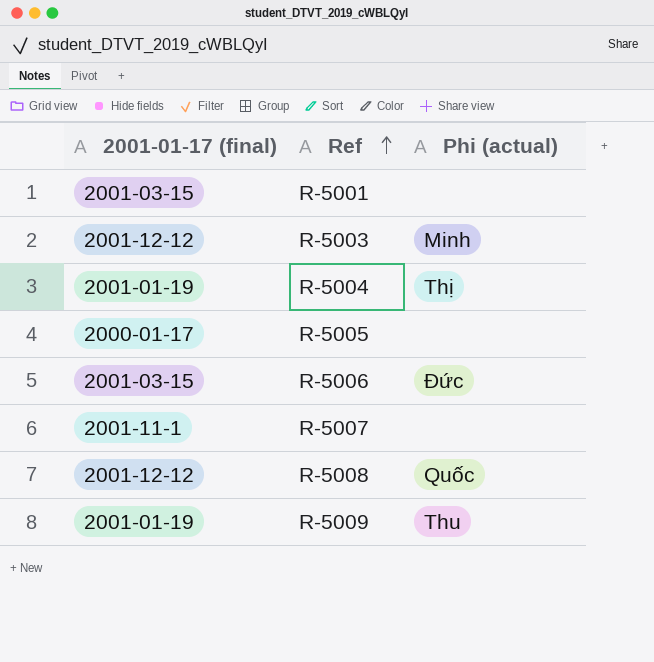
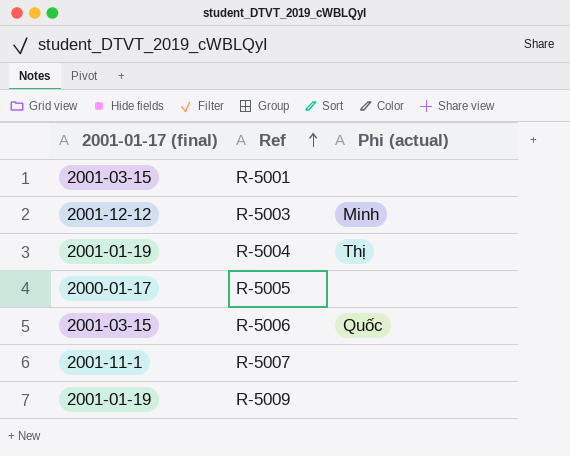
row R-5008: 2001-12-12 | Quốc -> none
R-5006 | Phi (actual): Đức -> Quốc
R-5009 | Phi (actual): Thu -> none

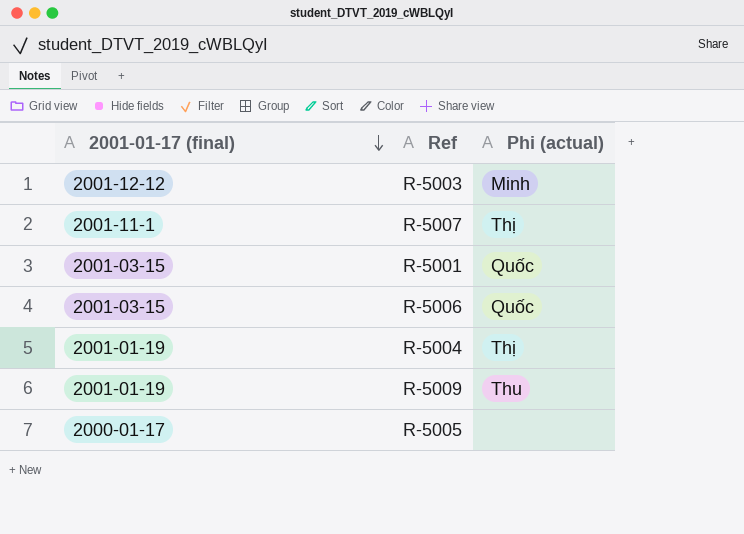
row order: Ref ascending -> 2001-01-17 (final) descending
R-5007 | Phi (actual): none -> Thị
R-5001 | Phi (actual): none -> Quốc
R-5009 | Phi (actual): none -> Thu

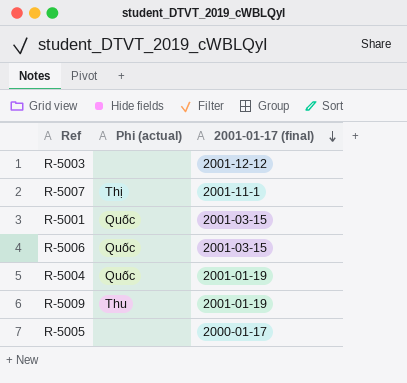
column 2001-01-17 (final) | position: 1 -> 3
R-5003 | Phi (actual): Minh -> none
R-5004 | Phi (actual): Thị -> Quốc

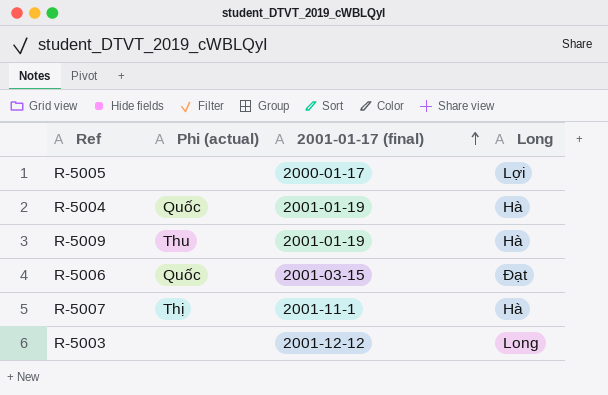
row order: 2001-01-17 (final) descending -> 2001-01-17 (final) ascending
column Long | position: none -> 4
row R-5001: Quốc | 2001-03-15 -> none

